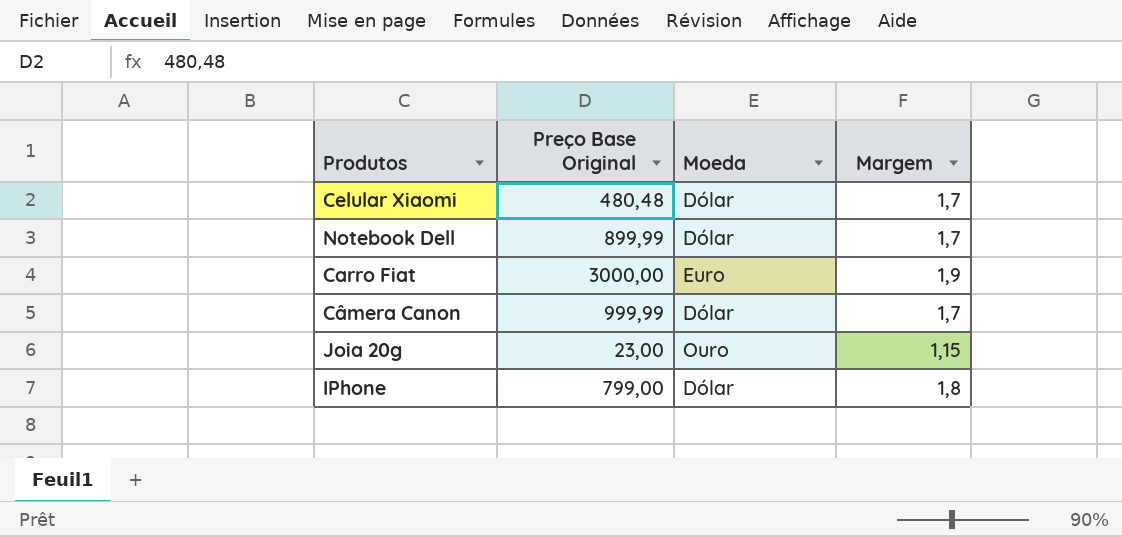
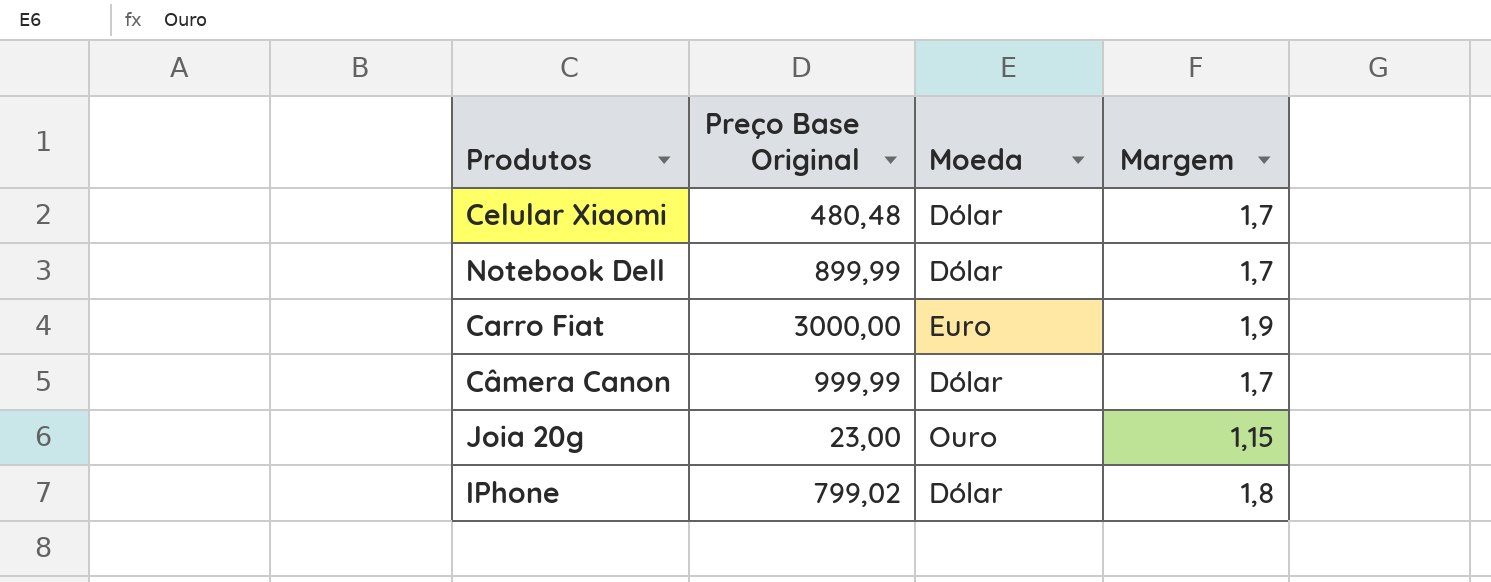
IPhone | Preço Base Original: 799,00 -> 799,02

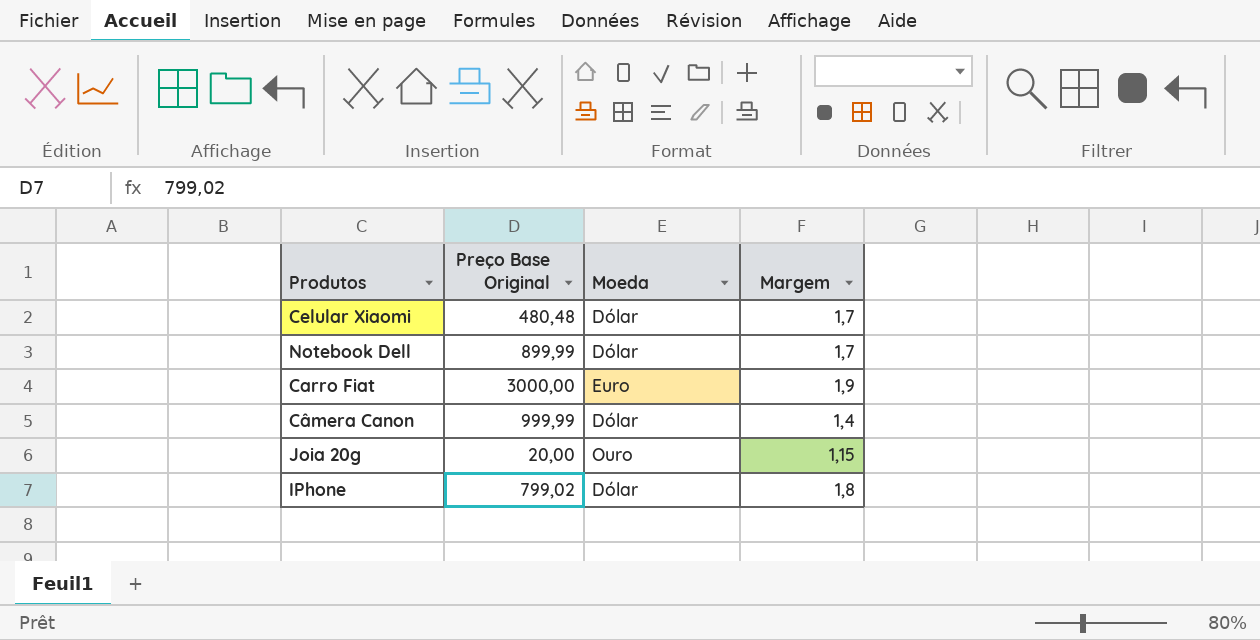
Câmera Canon | Margem: 1,7 -> 1,4
Joia 20g | Preço Base Original: 23,00 -> 20,00

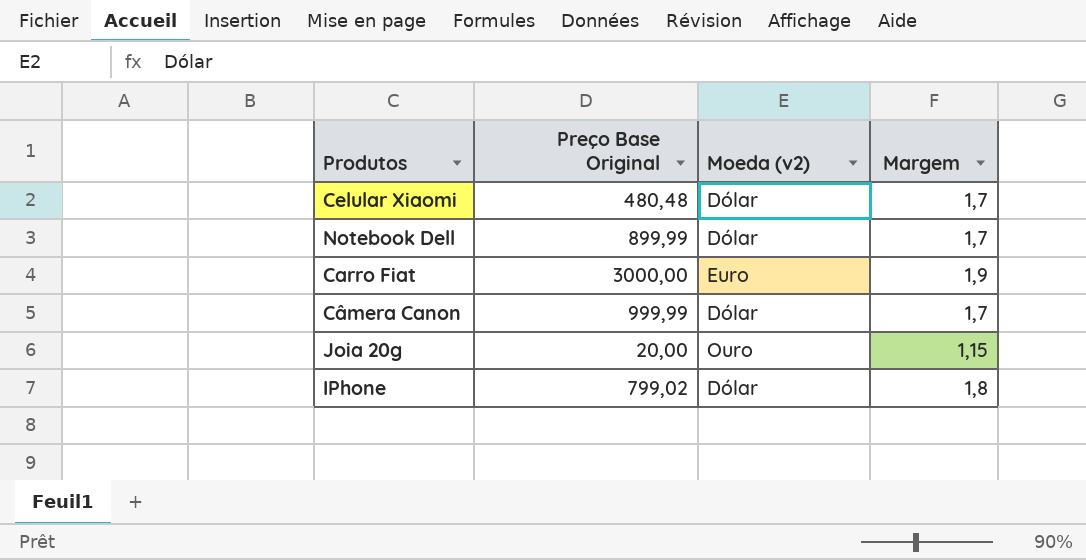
column name: Moeda -> Moeda (v2)
Câmera Canon | Margem: 1,4 -> 1,7

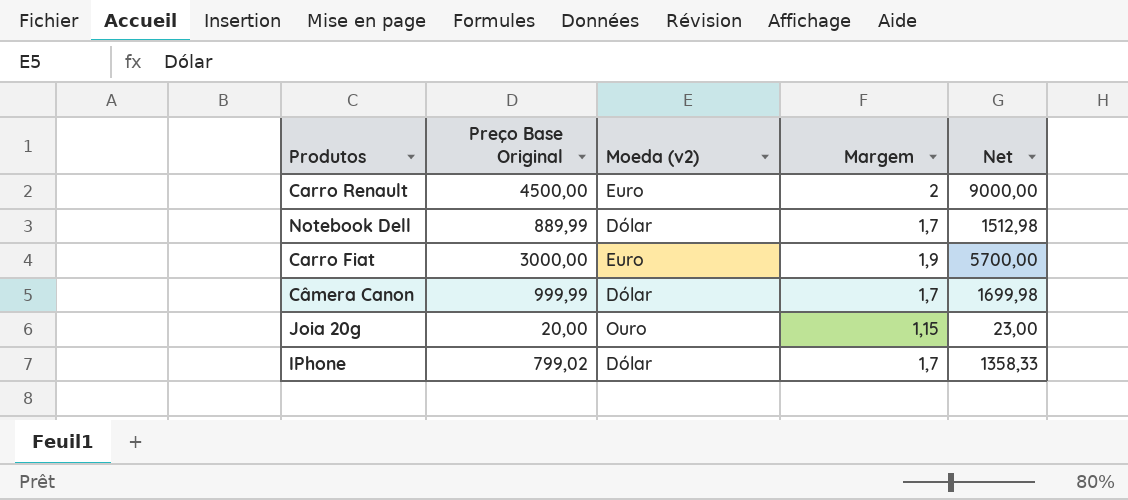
column Net | formula: none -> [Preço Base Original] * [Margem]
row Celular Xiaomi: 480,48 | Dólar | 1,7 -> none
row Carro Renault: none -> 4500,00 | Euro | 2 | 9000,00
Notebook Dell | Preço Base Original: 899,99 -> 889,99
IPhone | Margem: 1,8 -> 1,7

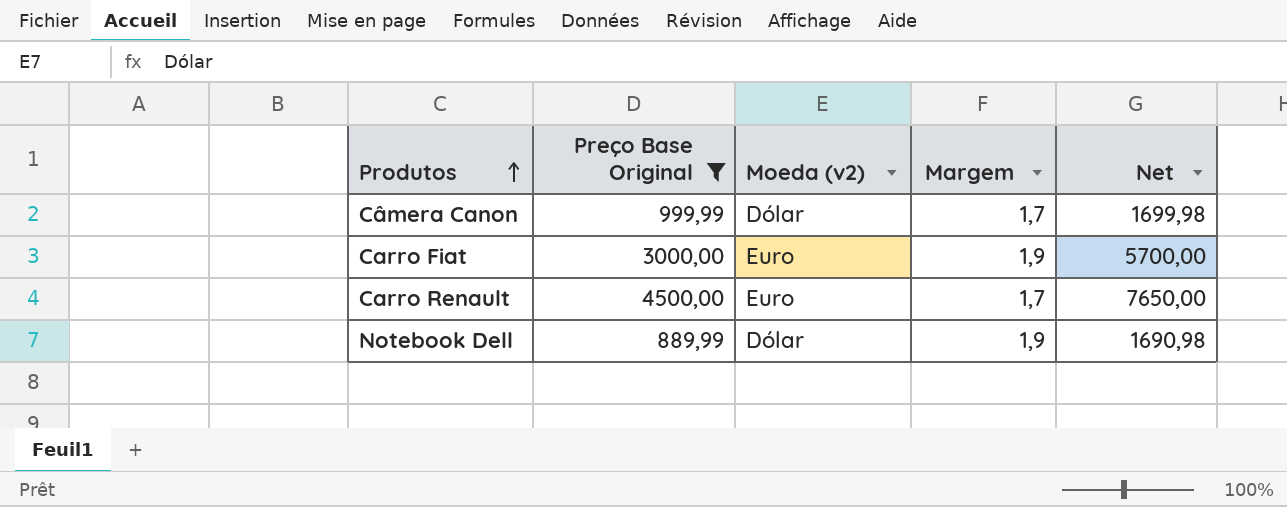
filter: none -> Preço Base Original >= 889,99
row order: none -> Produtos ascending
Carro Renault | Margem: 2 -> 1,7
Carro Renault | Net: 9000,00 -> 7650,00
Notebook Dell | Margem: 1,7 -> 1,9
Notebook Dell | Net: 1512,98 -> 1690,98

